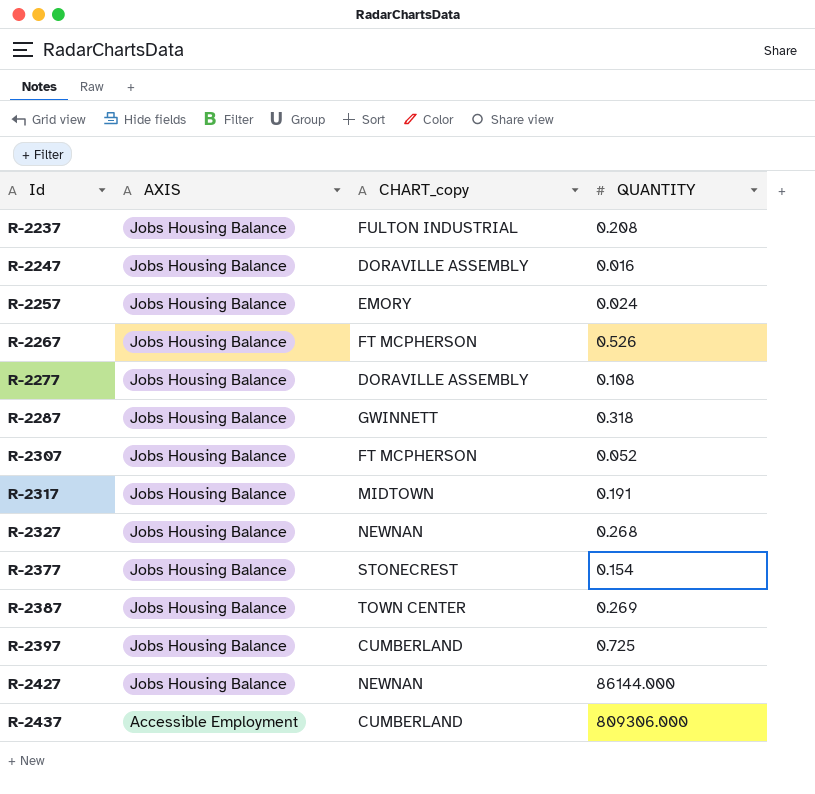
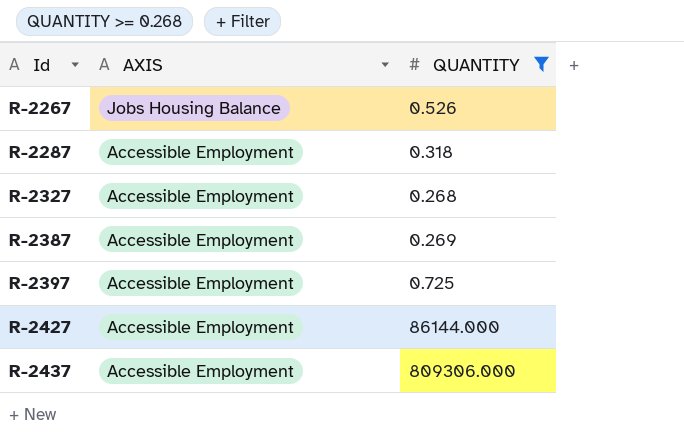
filter: none -> QUANTITY >= 0.268
column CHART_copy | position: 3 -> none
R-2287 | AXIS: Jobs Housing Balance -> Accessible Employment
R-2327 | AXIS: Jobs Housing Balance -> Accessible Employment
R-2387 | AXIS: Jobs Housing Balance -> Accessible Employment
R-2397 | AXIS: Jobs Housing Balance -> Accessible Employment
R-2427 | AXIS: Jobs Housing Balance -> Accessible Employment

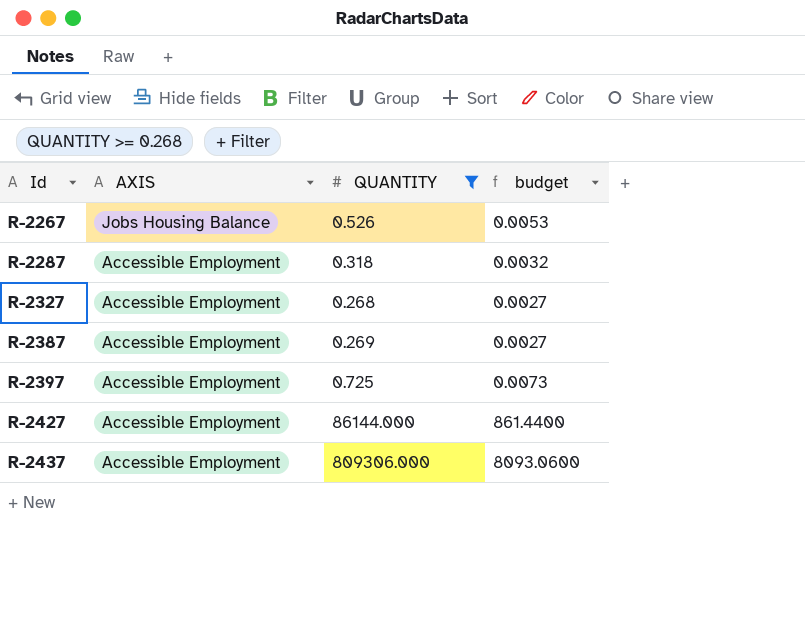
column budget | formula: none -> [QUANTITY] * 0.01

